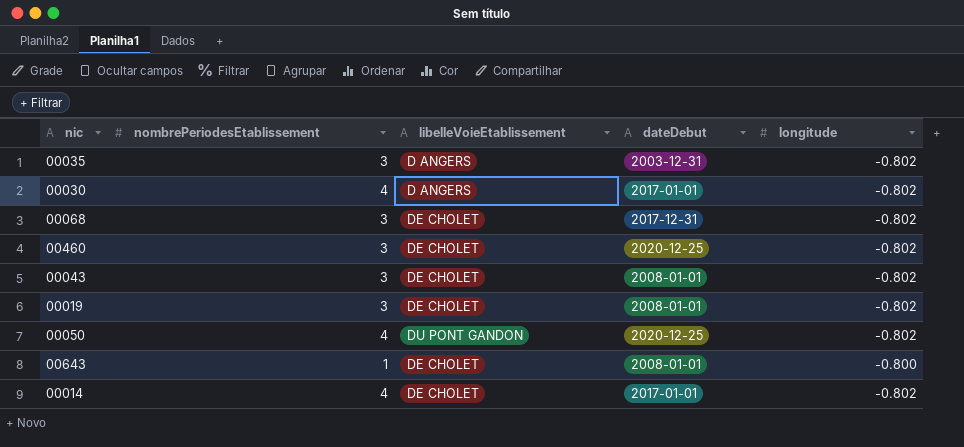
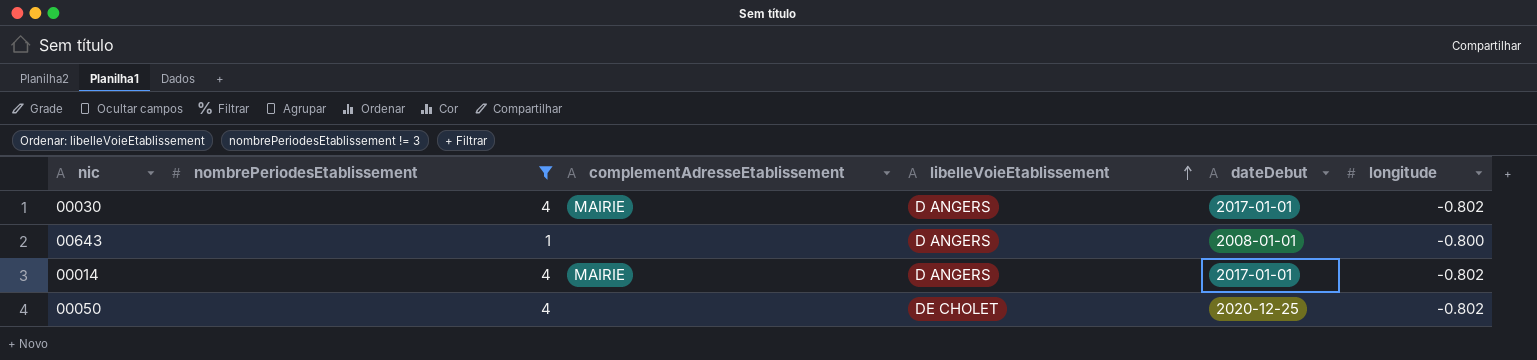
filter: none -> nombrePeriodesEtablissement != 3
row order: none -> libelleVoieEtablissement ascending
column complementAdresseEtablissement | position: none -> 3
00643 | libelleVoieEtablissement: DE CHOLET -> D ANGERS
00014 | libelleVoieEtablissement: DE CHOLET -> D ANGERS
00050 | libelleVoieEtablissement: DU PONT GANDON -> DE CHOLET

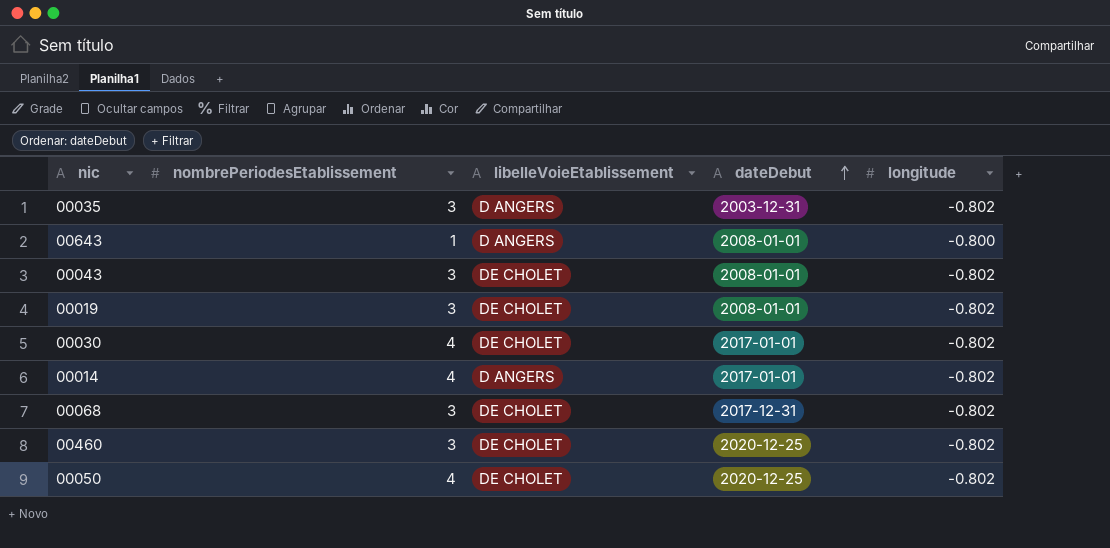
filter: nombrePeriodesEtablissement != 3 -> none
row order: libelleVoieEtablissement ascending -> dateDebut ascending
column complementAdresseEtablissement | position: 3 -> none
00030 | libelleVoieEtablissement: D ANGERS -> DE CHOLET

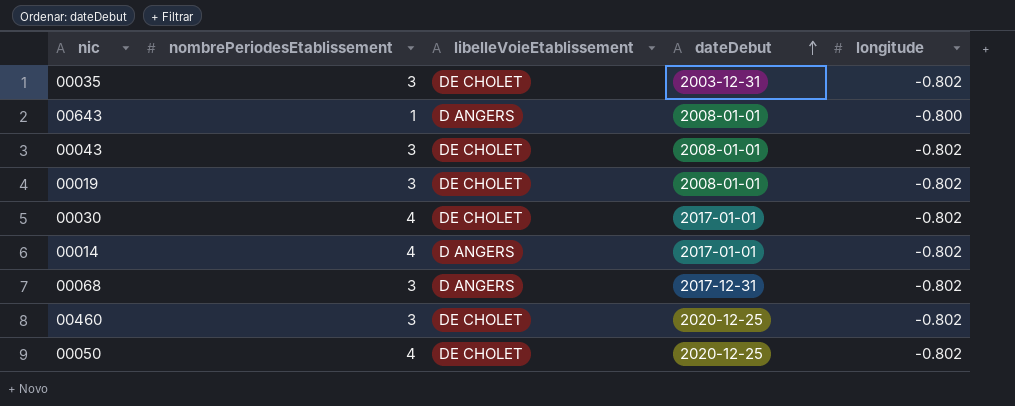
00035 | libelleVoieEtablissement: D ANGERS -> DE CHOLET
00068 | libelleVoieEtablissement: DE CHOLET -> D ANGERS

